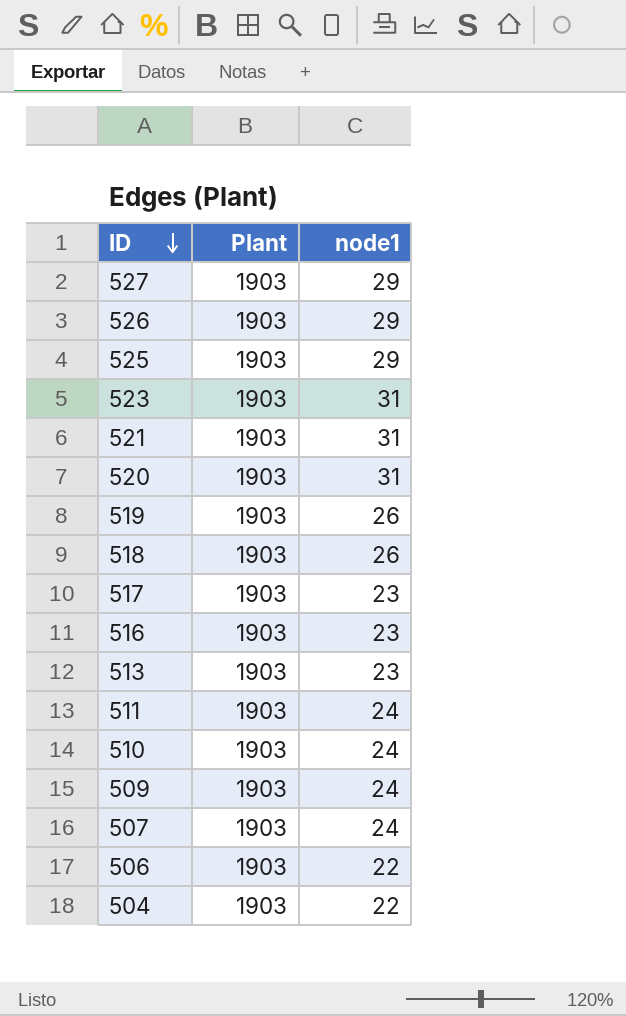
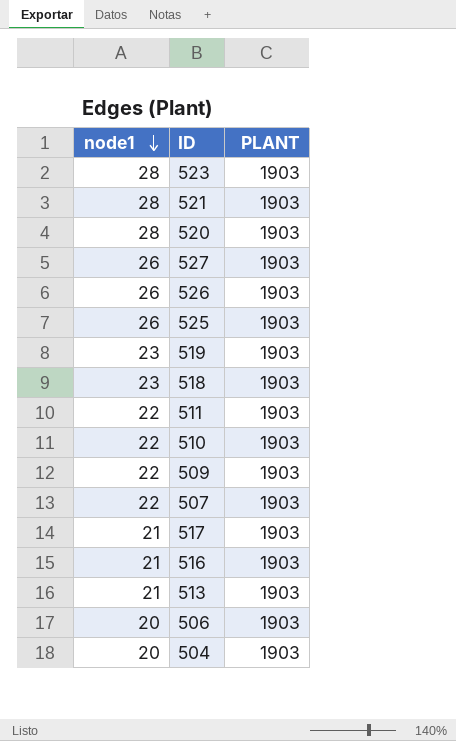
row order: ID descending -> node1 descending
column node1 | position: 3 -> 1
column name: Plant -> PLANT
523 | node1: 31 -> 28
521 | node1: 31 -> 28
520 | node1: 31 -> 28
527 | node1: 29 -> 26
526 | node1: 29 -> 26
525 | node1: 29 -> 26
519 | node1: 26 -> 23
518 | node1: 26 -> 23
511 | node1: 24 -> 22
510 | node1: 24 -> 22
509 | node1: 24 -> 22
507 | node1: 24 -> 22
517 | node1: 23 -> 21
516 | node1: 23 -> 21
513 | node1: 23 -> 21
506 | node1: 22 -> 20
504 | node1: 22 -> 20

